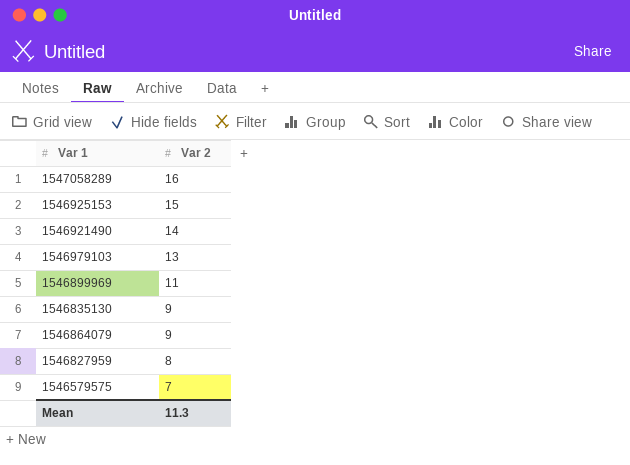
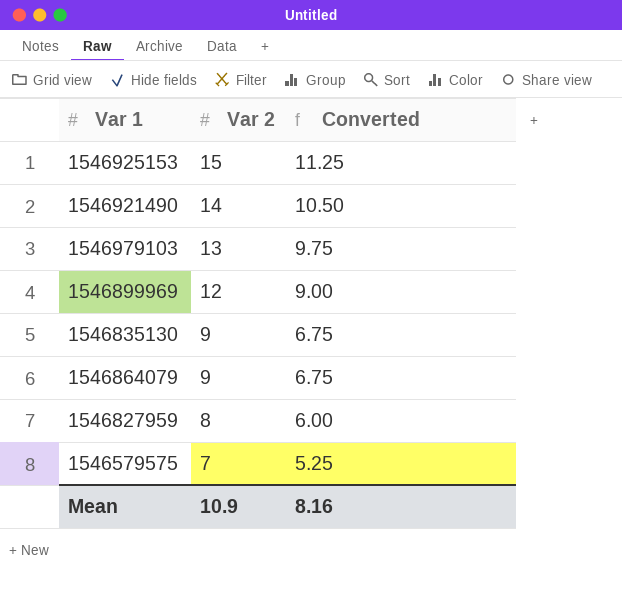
column Converted | formula: none -> [Var 2] * 0.75
row 1547058289: 16 -> none
1546899969 | Var 2: 11 -> 12
Mean | Var 2: 11.3 -> 10.9

